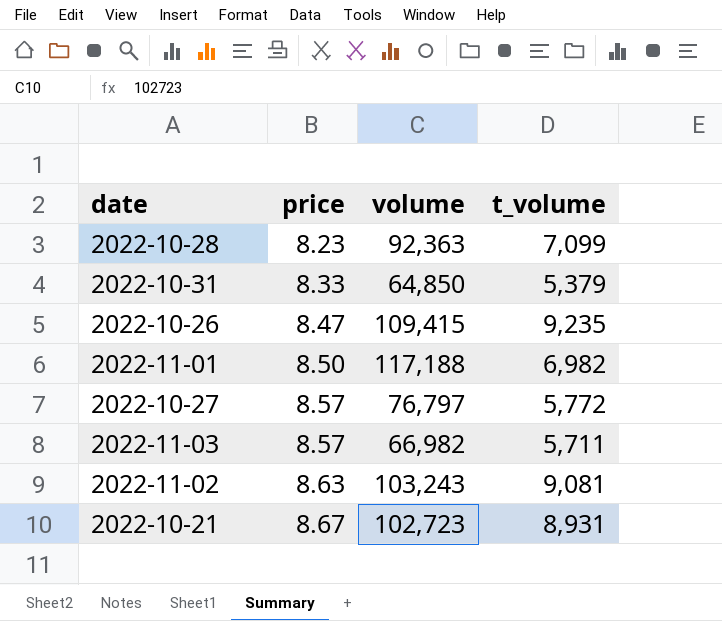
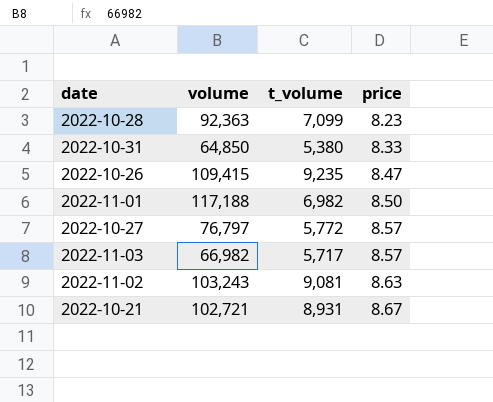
column price | position: 2 -> 4
2022-10-31 | t_volume: 5,379 -> 5,380
2022-11-03 | t_volume: 5,711 -> 5,717
2022-10-21 | volume: 102,723 -> 102,721

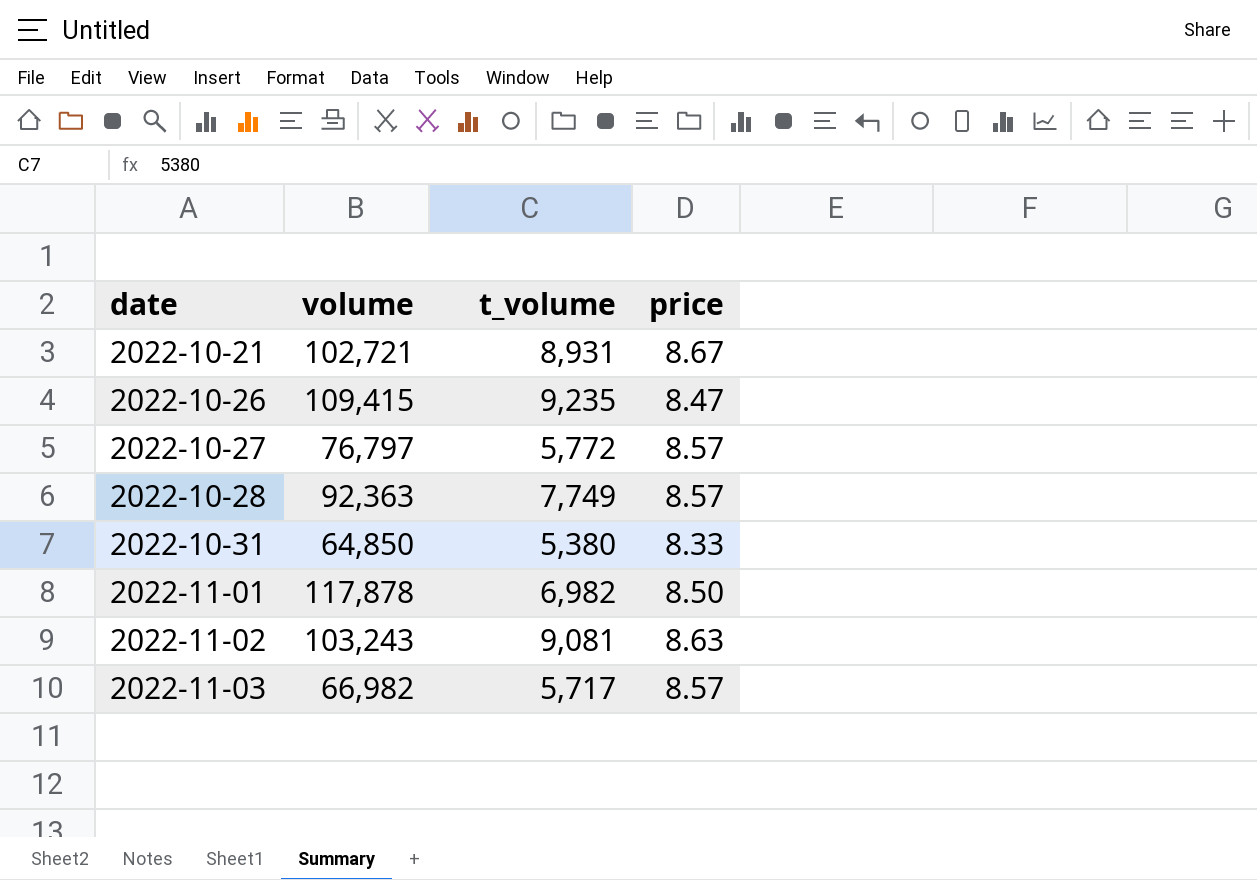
row order: price ascending -> date ascending
2022-10-28 | t_volume: 7,099 -> 7,749
2022-10-28 | price: 8.23 -> 8.57
2022-11-01 | volume: 117,188 -> 117,878

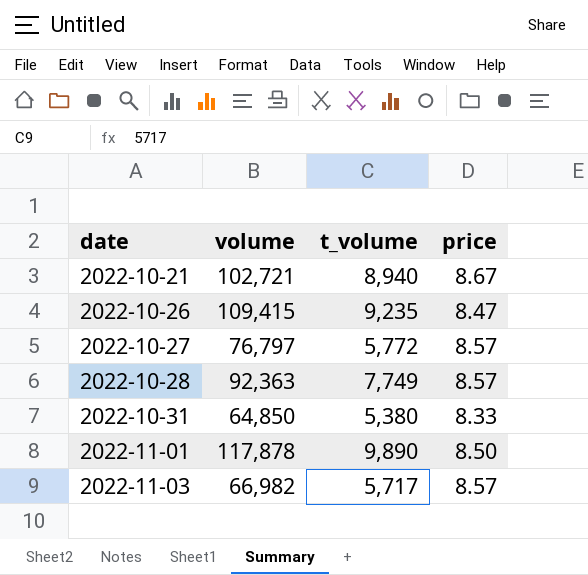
row 2022-11-02: 103,243 | 9,081 | 8.63 -> none
2022-10-21 | t_volume: 8,931 -> 8,940
2022-11-01 | t_volume: 6,982 -> 9,890

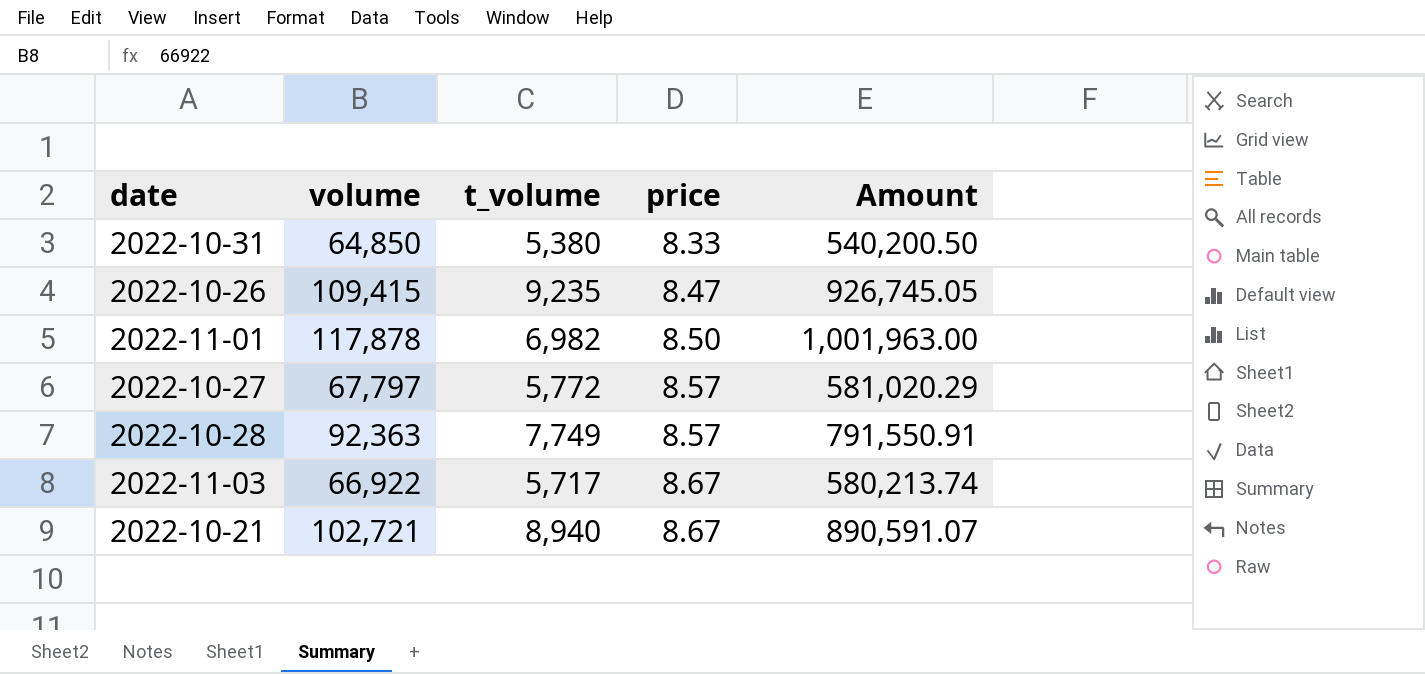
row order: date ascending -> price ascending
column Amount | formula: none -> [volume] * [price]
2022-11-01 | t_volume: 9,890 -> 6,982
2022-10-27 | volume: 76,797 -> 67,797
2022-11-03 | volume: 66,982 -> 66,922
2022-11-03 | price: 8.57 -> 8.67

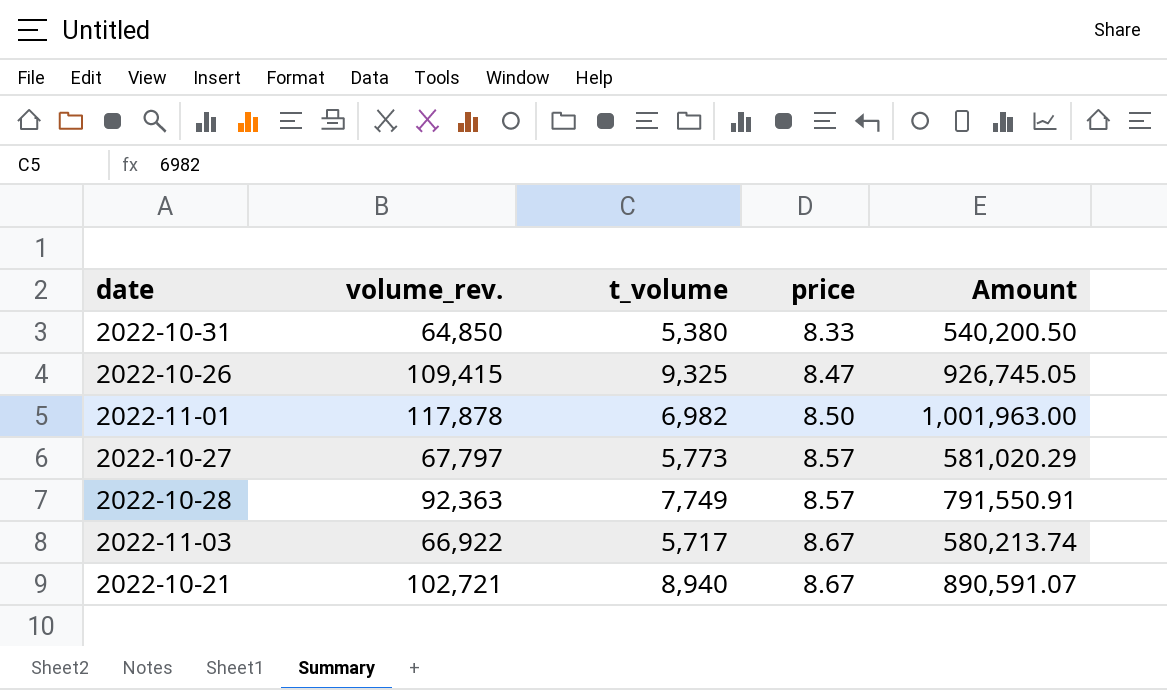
column name: volume -> volume_rev.
2022-10-26 | t_volume: 9,235 -> 9,325
2022-10-27 | t_volume: 5,772 -> 5,773

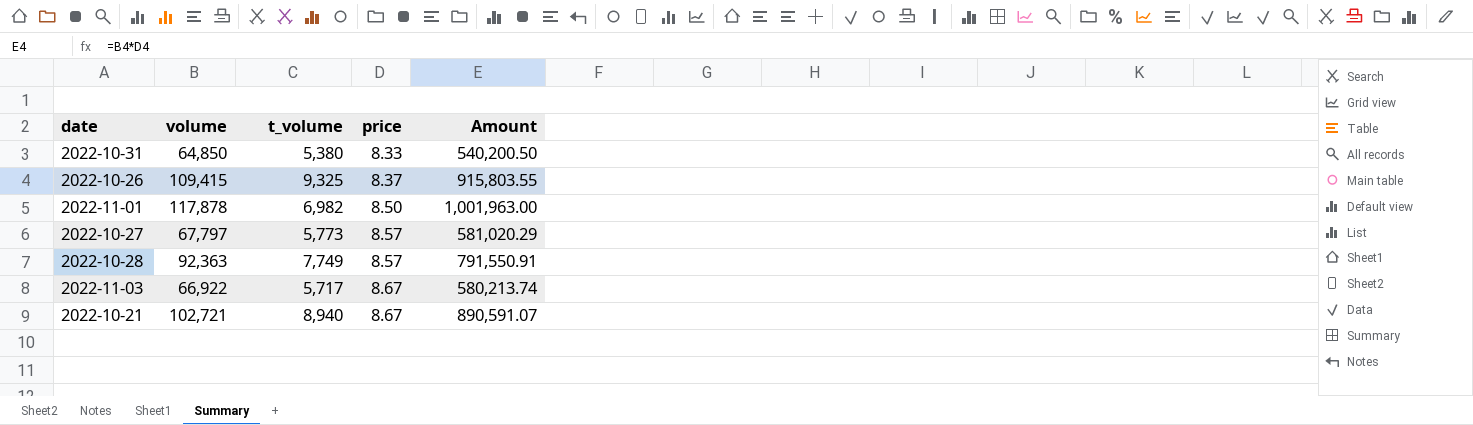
column name: volume_rev. -> volume
2022-10-26 | price: 8.47 -> 8.37
2022-10-26 | Amount: 926,745.05 -> 915,803.55

